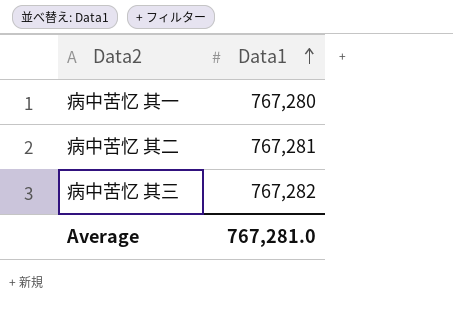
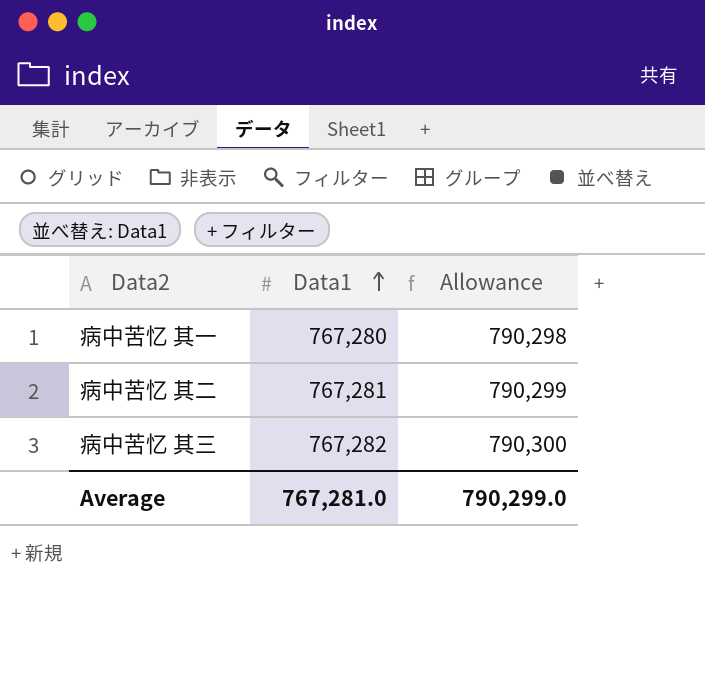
column Allowance | formula: none -> [Data1] * 1.03

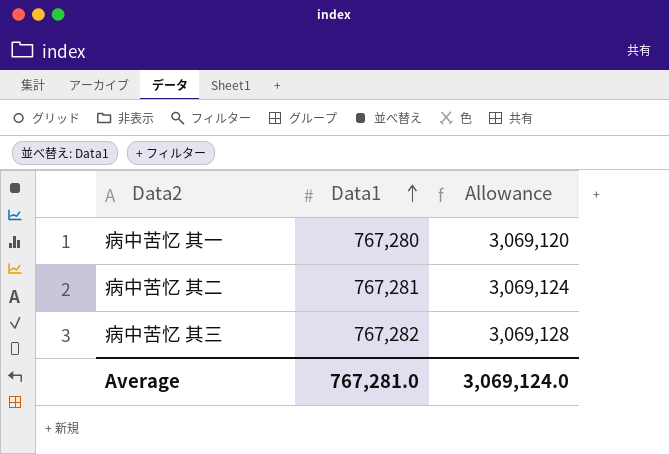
column Allowance | formula: [Data1] * 1.03 -> [Data1] * 4
Average | Allowance: 790,299.0 -> 3,069,124.0

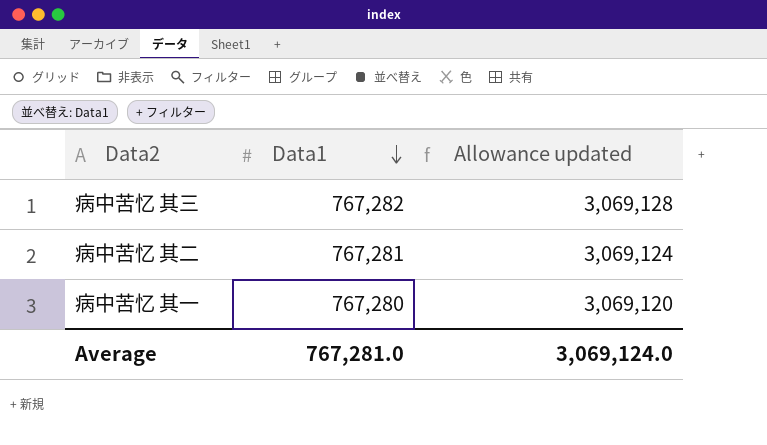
row order: Data1 ascending -> Data1 descending
column name: Allowance -> Allowance updated

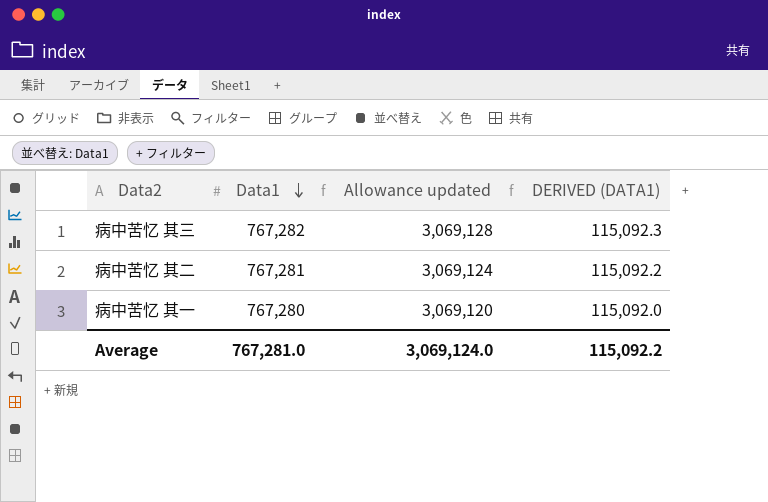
column DERIVED (DATA1) | formula: none -> [Data1] * 0.15

